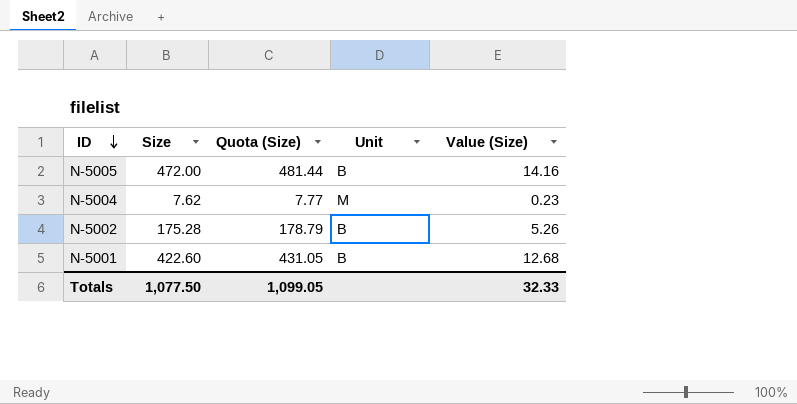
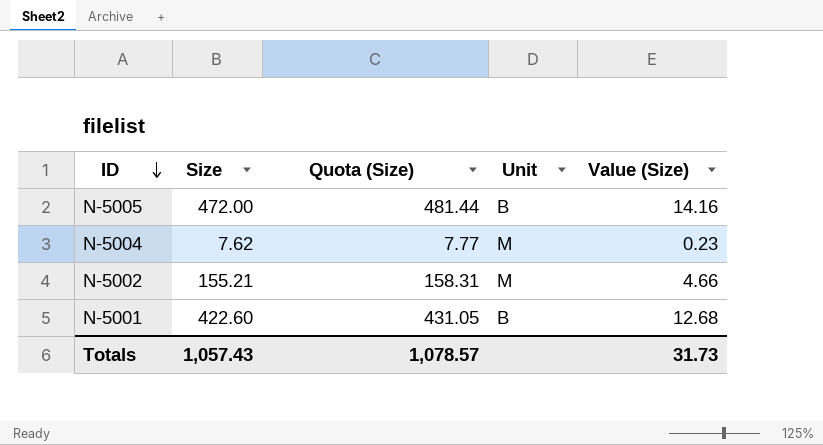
N-5002 | Size: 175.28 -> 155.21
N-5002 | Quota (Size): 178.79 -> 158.31
N-5002 | Unit: B -> M
N-5002 | Value (Size): 5.26 -> 4.66
Totals | Size: 1,077.50 -> 1,057.43
Totals | Quota (Size): 1,099.05 -> 1,078.57
Totals | Value (Size): 32.33 -> 31.73

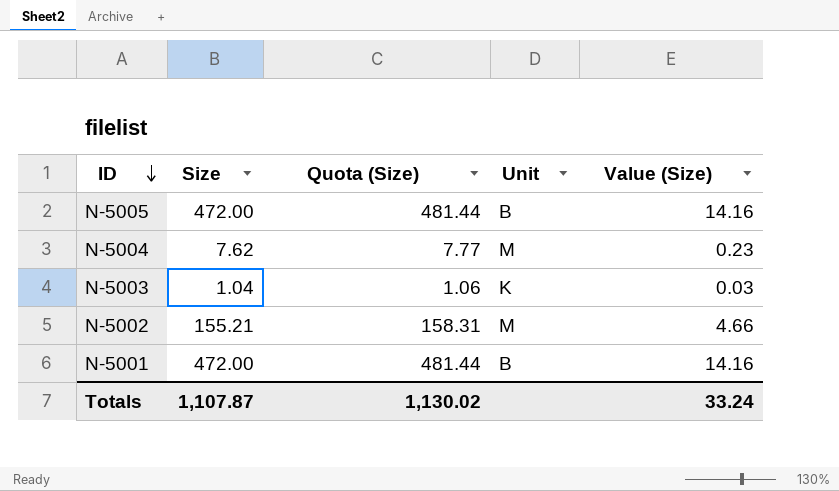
row N-5003: none -> 1.04 | 1.06 | K | 0.03
N-5001 | Size: 422.60 -> 472.00
N-5001 | Quota (Size): 431.05 -> 481.44
N-5001 | Value (Size): 12.68 -> 14.16
Totals | Size: 1,057.43 -> 1,107.87
Totals | Quota (Size): 1,078.57 -> 1,130.02
Totals | Value (Size): 31.73 -> 33.24

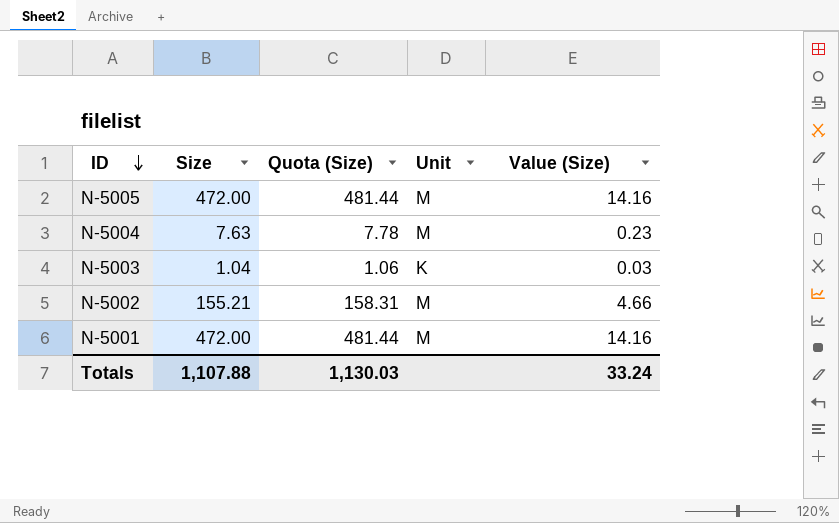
N-5005 | Unit: B -> M
N-5004 | Size: 7.62 -> 7.63
N-5004 | Quota (Size): 7.77 -> 7.78
N-5001 | Unit: B -> M
Totals | Size: 1,107.87 -> 1,107.88
Totals | Quota (Size): 1,130.02 -> 1,130.03

